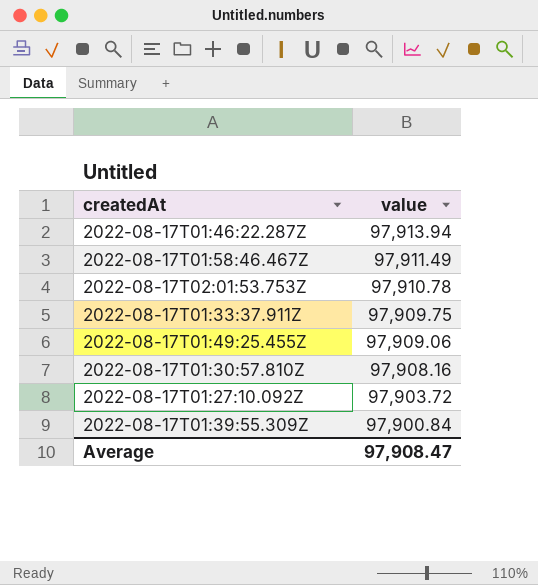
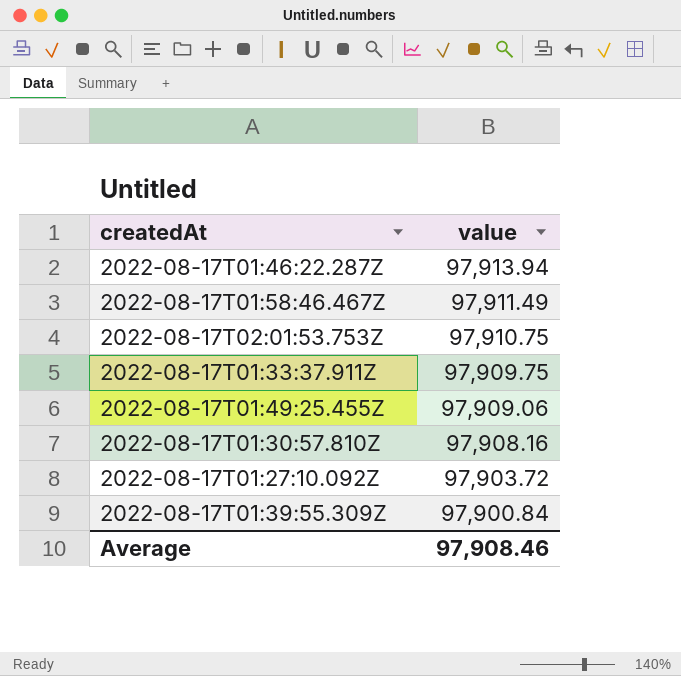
2022-08-17T02:01:53.753Z | value: 97,910.78 -> 97,910.75
Average | value: 97,908.47 -> 97,908.46

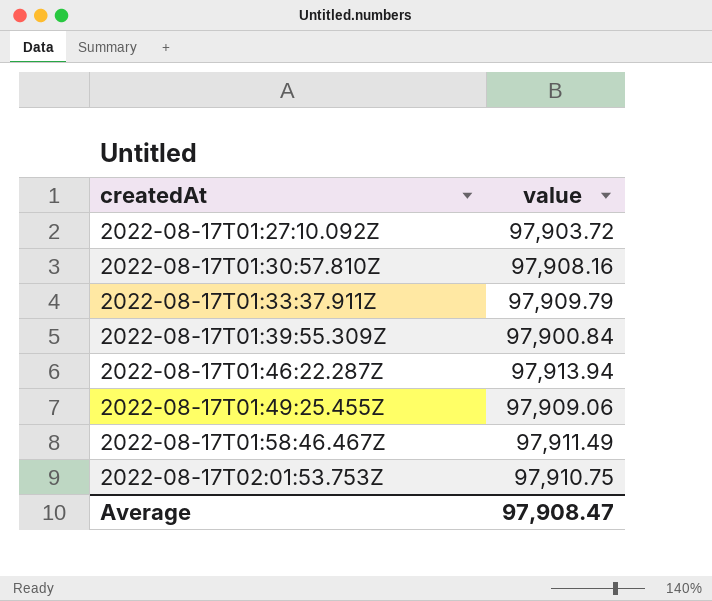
row order: value descending -> createdAt ascending
2022-08-17T01:33:37.911Z | value: 97,909.75 -> 97,909.79
Average | value: 97,908.46 -> 97,908.47

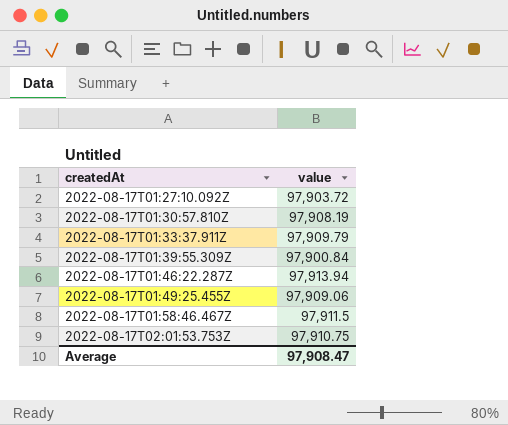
2022-08-17T01:30:57.810Z | value: 97,908.16 -> 97,908.19
2022-08-17T01:58:46.467Z | value: 97,911.49 -> 97,911.5

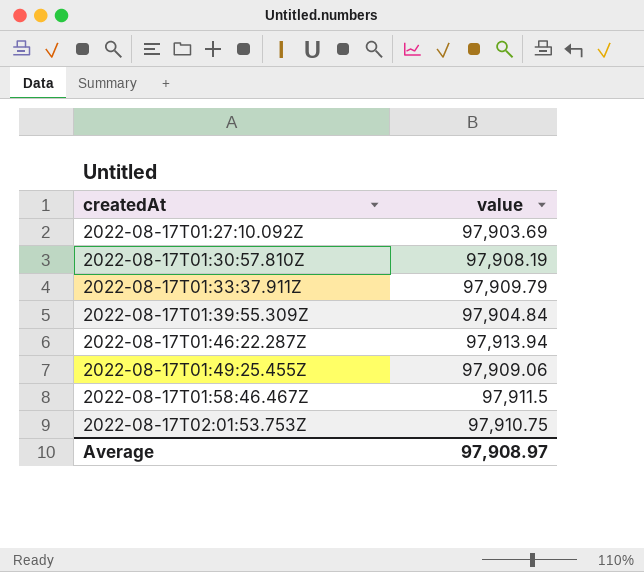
2022-08-17T01:27:10.092Z | value: 97,903.72 -> 97,903.69
2022-08-17T01:39:55.309Z | value: 97,900.84 -> 97,904.84
Average | value: 97,908.47 -> 97,908.97

